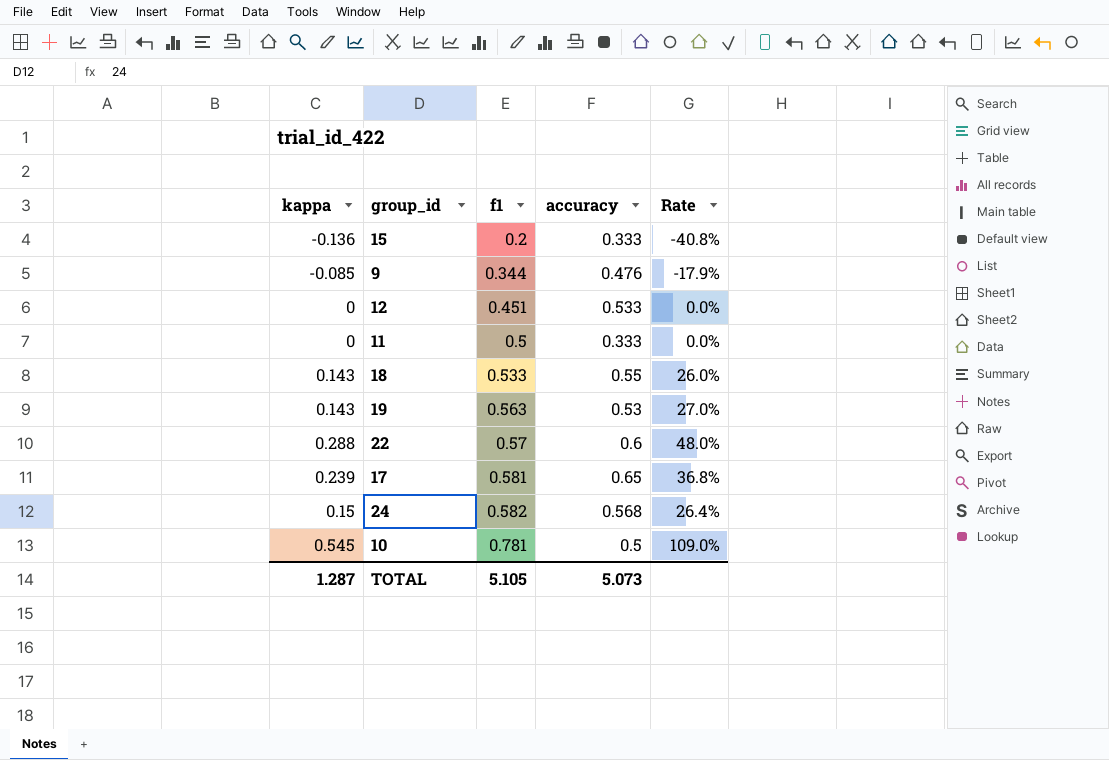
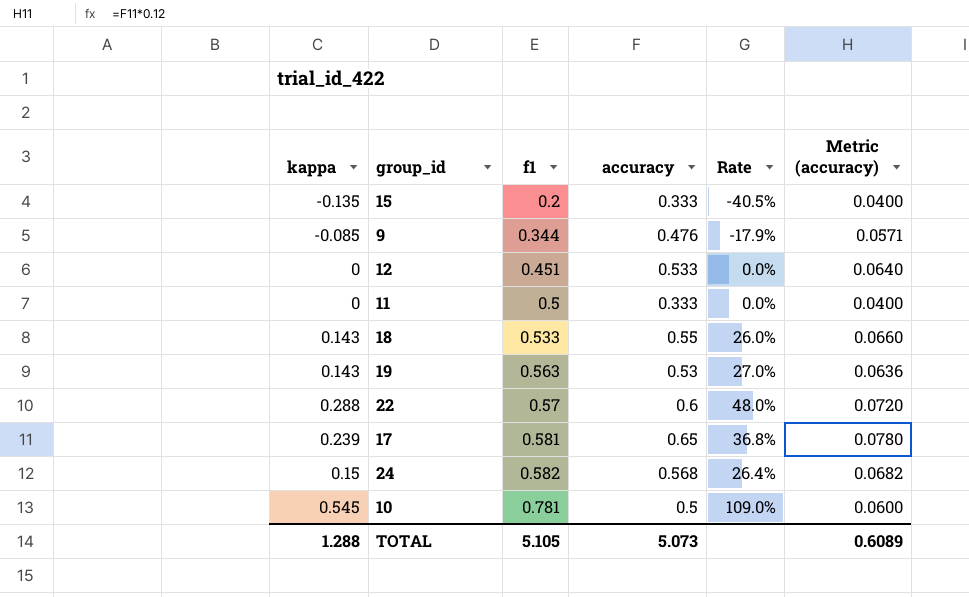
column Metric (accuracy) | formula: none -> [accuracy] * 0.12
15 | kappa: -0.136 -> -0.135
15 | Rate: -40.8% -> -40.5%
TOTAL | kappa: 1.287 -> 1.288

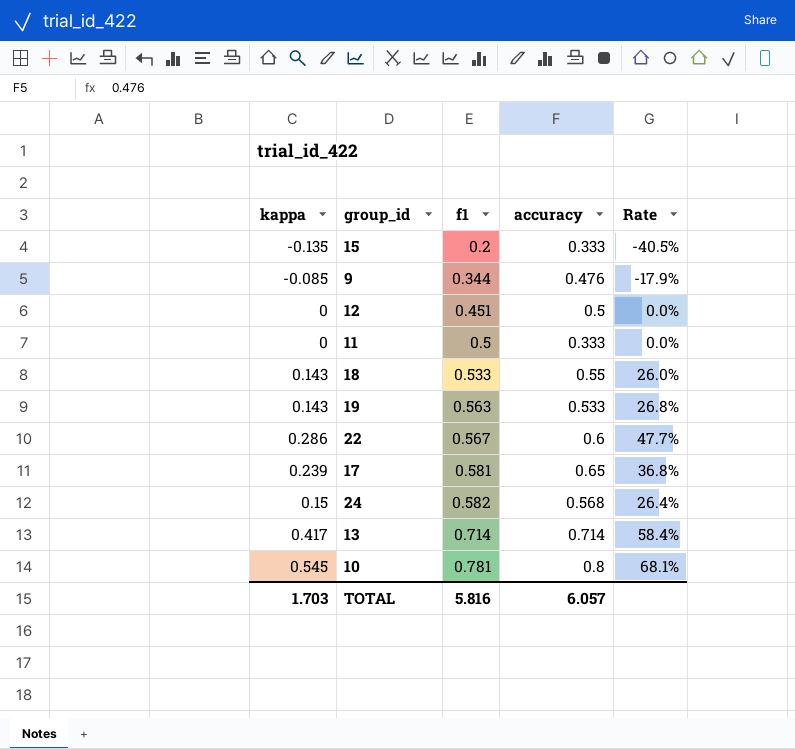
column Metric (accuracy) | formula: [accuracy] * 0.12 -> none
12 | accuracy: 0.533 -> 0.5
19 | accuracy: 0.53 -> 0.533
19 | Rate: 27.0% -> 26.8%
22 | kappa: 0.288 -> 0.286
22 | f1: 0.57 -> 0.567
22 | Rate: 48.0% -> 47.7%
row 13: none -> 0.417 | 0.714 | 0.714 | 58.4%
10 | accuracy: 0.5 -> 0.8
10 | Rate: 109.0% -> 68.1%
TOTAL | kappa: 1.288 -> 1.703
TOTAL | f1: 5.105 -> 5.816
TOTAL | accuracy: 5.073 -> 6.057

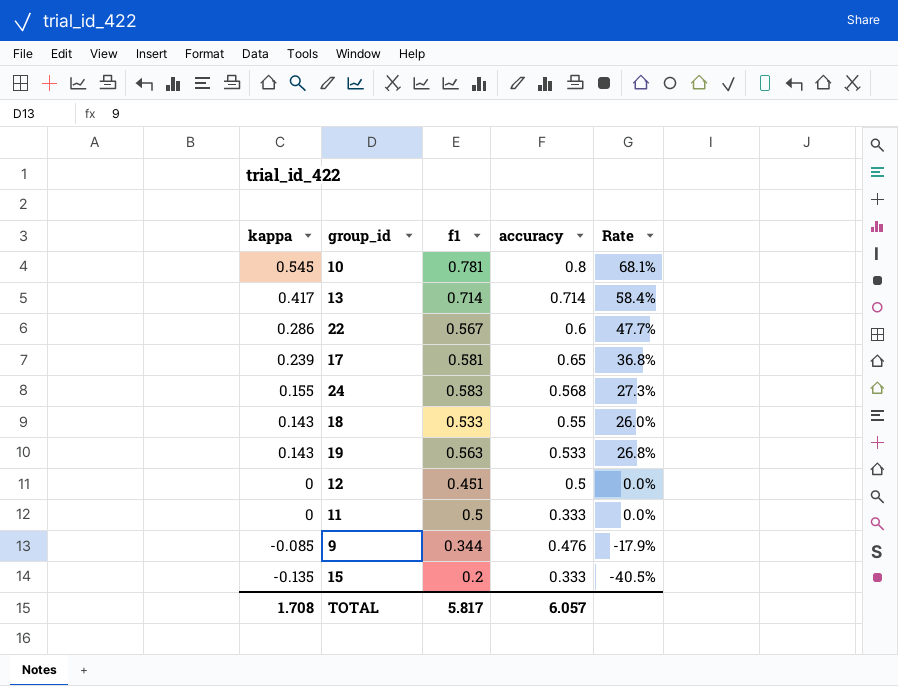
row order: f1 ascending -> kappa descending
24 | kappa: 0.15 -> 0.155
24 | f1: 0.582 -> 0.583
24 | Rate: 26.4% -> 27.3%
TOTAL | kappa: 1.703 -> 1.708
TOTAL | f1: 5.816 -> 5.817

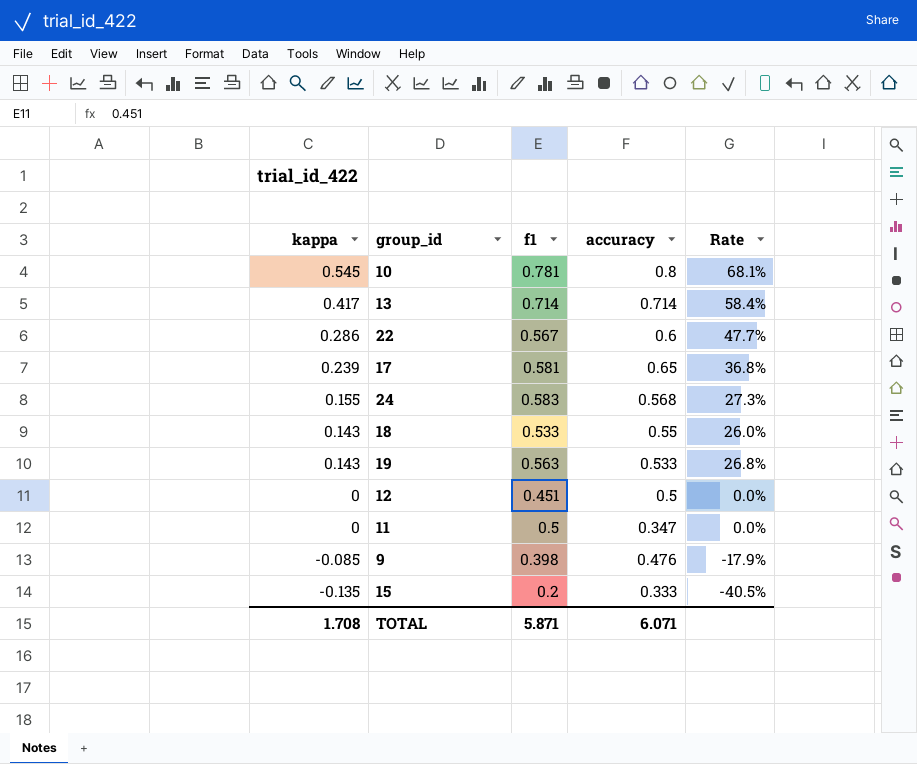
11 | accuracy: 0.333 -> 0.347
9 | f1: 0.344 -> 0.398
TOTAL | f1: 5.817 -> 5.871
TOTAL | accuracy: 6.057 -> 6.071

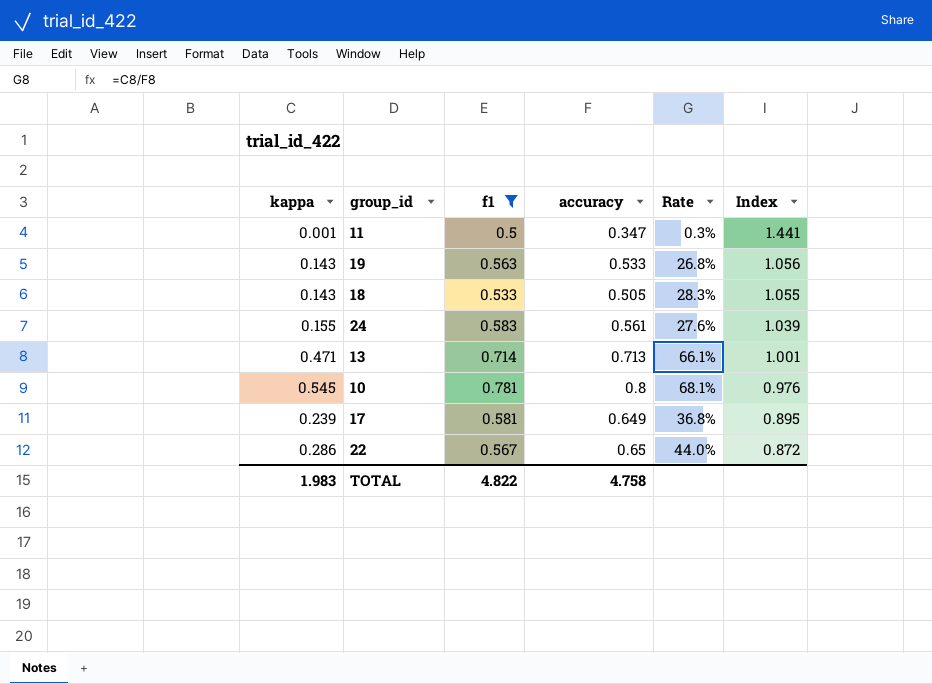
filter: none -> f1 >= 0.5
row order: kappa descending -> Index descending
column Index | formula: none -> [f1] / [accuracy]
11 | kappa: 0 -> 0.001
11 | Rate: 0.0% -> 0.3%
18 | accuracy: 0.55 -> 0.505
18 | Rate: 26.0% -> 28.3%
24 | accuracy: 0.568 -> 0.561
24 | Rate: 27.3% -> 27.6%
13 | kappa: 0.417 -> 0.471
13 | accuracy: 0.714 -> 0.713
13 | Rate: 58.4% -> 66.1%
17 | accuracy: 0.65 -> 0.649
22 | accuracy: 0.6 -> 0.65
22 | Rate: 47.7% -> 44.0%
TOTAL | kappa: 1.708 -> 1.983
TOTAL | f1: 5.871 -> 4.822
TOTAL | accuracy: 6.071 -> 4.758

